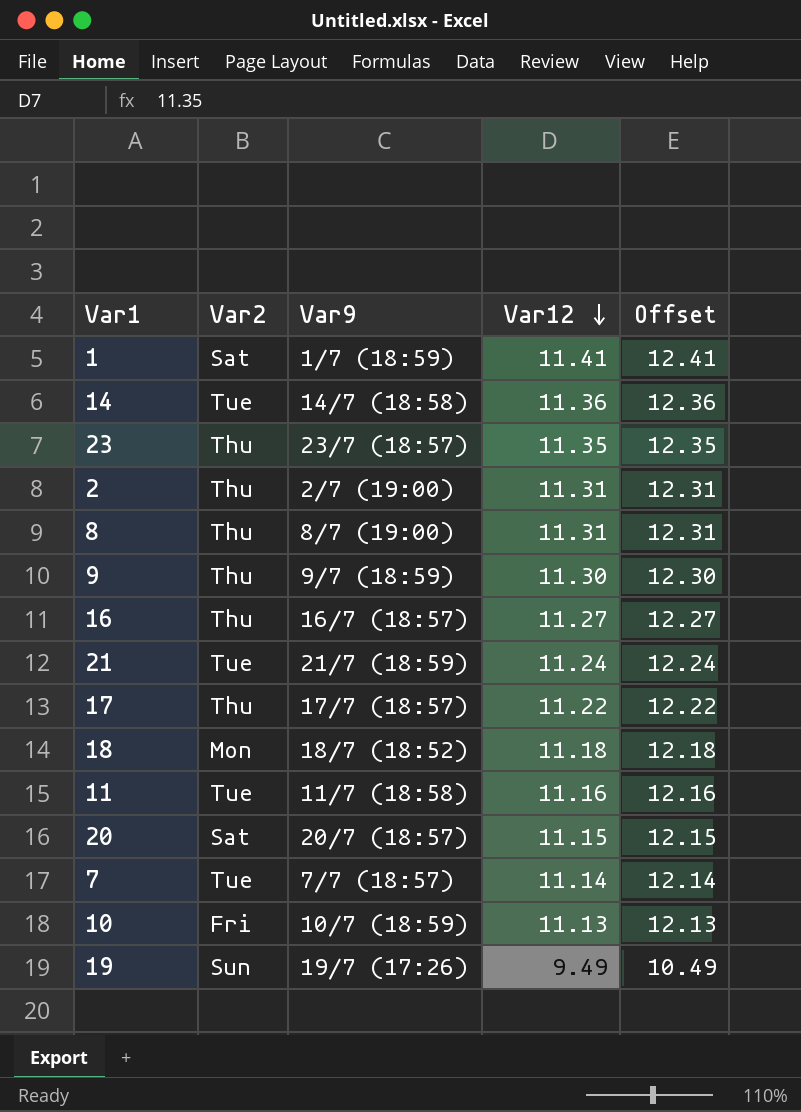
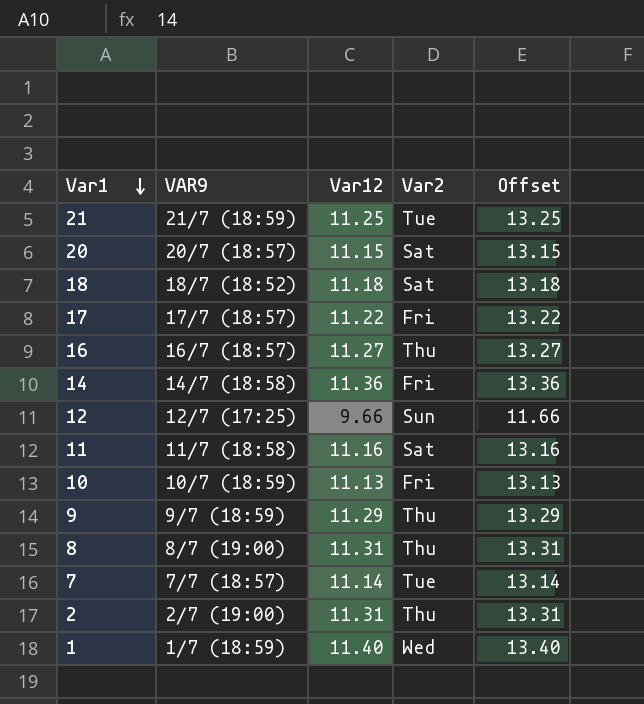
row order: Var12 descending -> Var1 descending
column name: Var9 -> VAR9
column Var2 | position: 2 -> 4
column Offset | formula: [Var12] + 1 -> [Var12] + 2
row 23: Thu | 23/7 (18:57) | 11.35 | 12.35 -> none
row 19: Sun | 19/7 (17:26) | 9.49 | 10.49 -> none
21 | Var12: 11.24 -> 11.25
18 | Var2: Mon -> Sat
17 | Var2: Thu -> Fri
14 | Var2: Tue -> Fri
row 12: none -> 12/7 (17:25) | 9.66 | Sun | 11.66
11 | Var2: Tue -> Sat
9 | Var12: 11.30 -> 11.29
1 | Var12: 11.41 -> 11.40
1 | Var2: Sat -> Wed

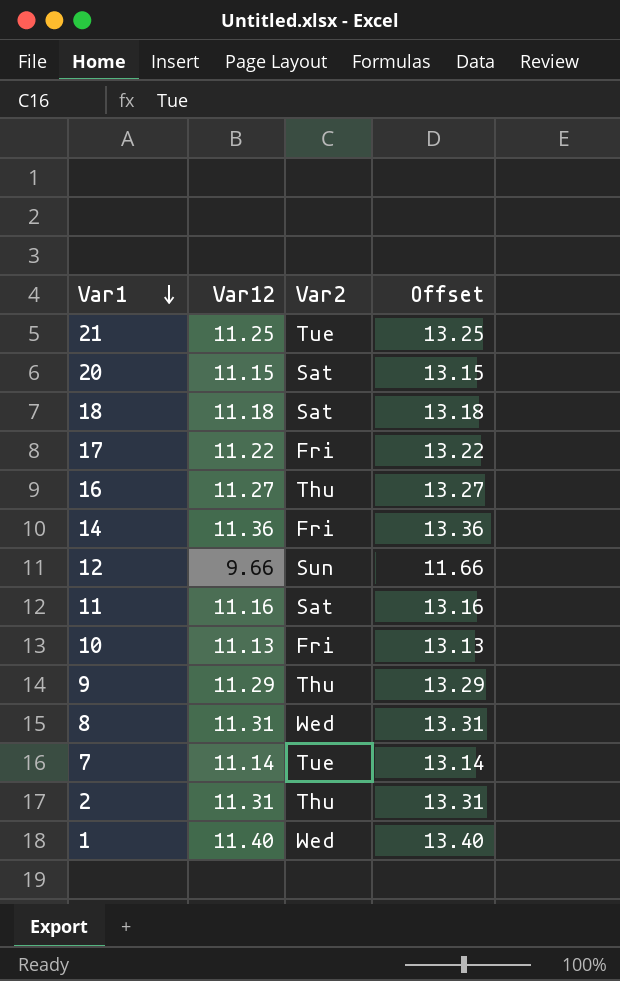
column VAR9 | position: 2 -> none
8 | Var2: Thu -> Wed

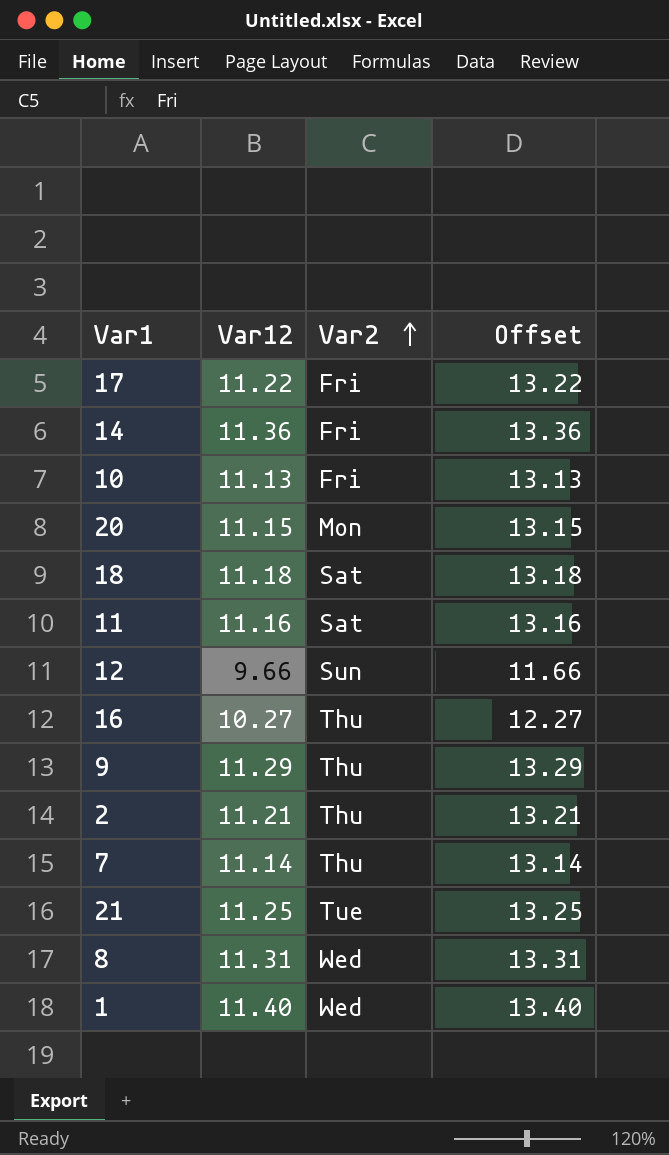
row order: Var1 descending -> Var2 ascending
20 | Var2: Sat -> Mon
16 | Var12: 11.27 -> 10.27
16 | Offset: 13.27 -> 12.27
2 | Var12: 11.31 -> 11.21
2 | Offset: 13.31 -> 13.21
7 | Var2: Tue -> Thu

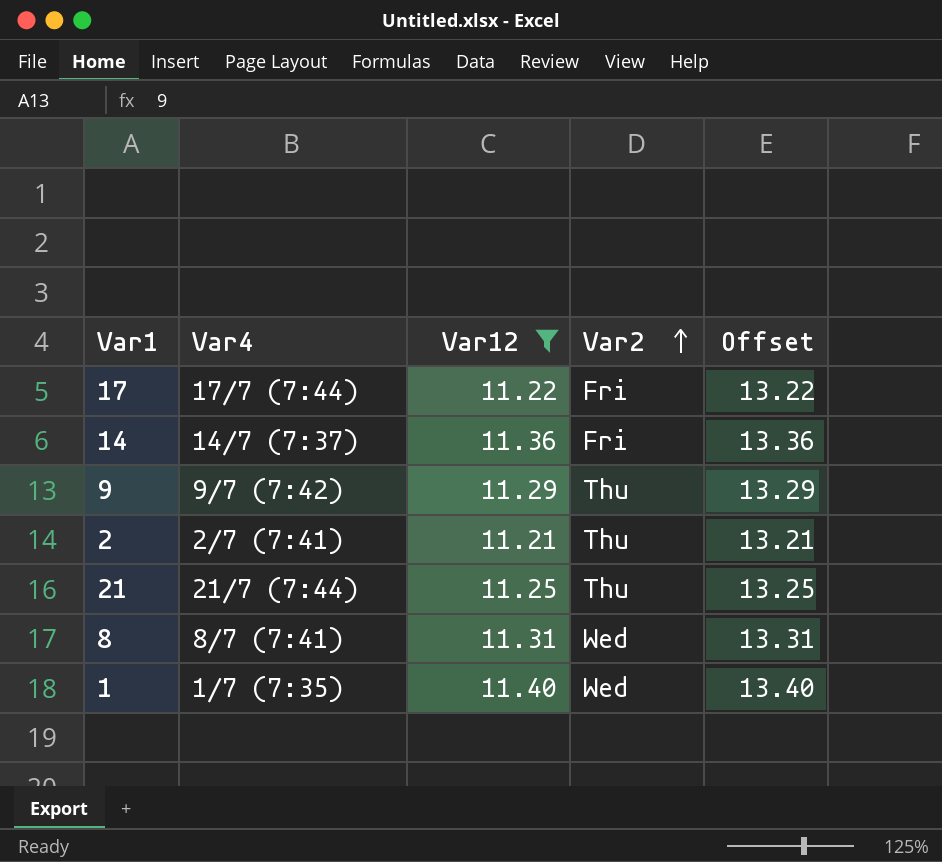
filter: none -> Var12 >= 11.21
column Var4 | position: none -> 2
21 | Var2: Tue -> Thu

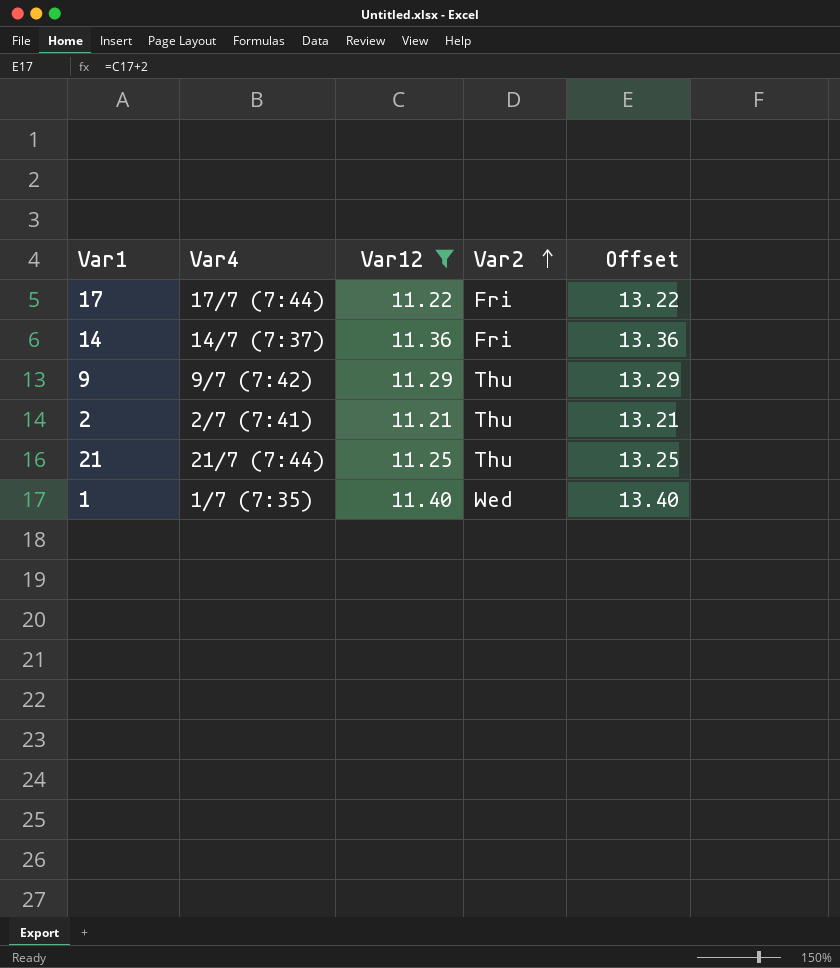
row 8: 8/7 (7:41) | 11.31 | Wed | 13.31 -> none

